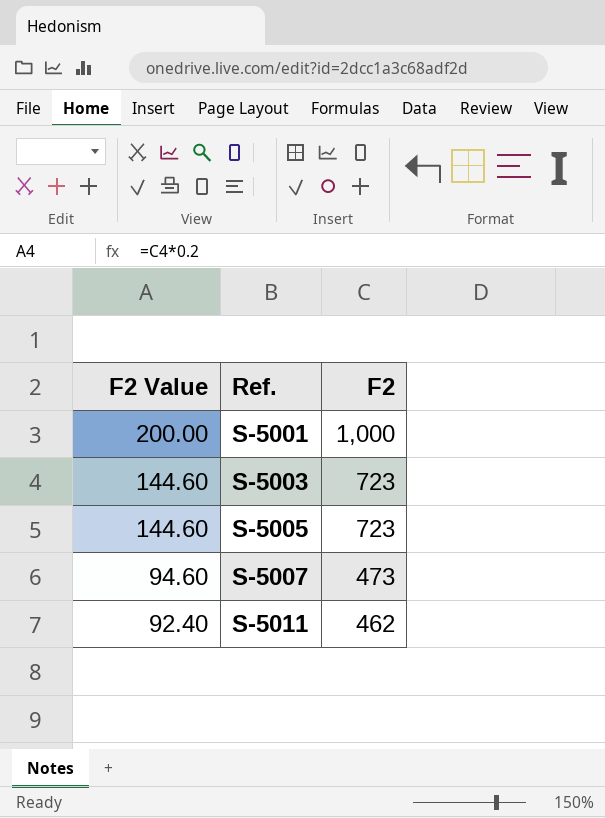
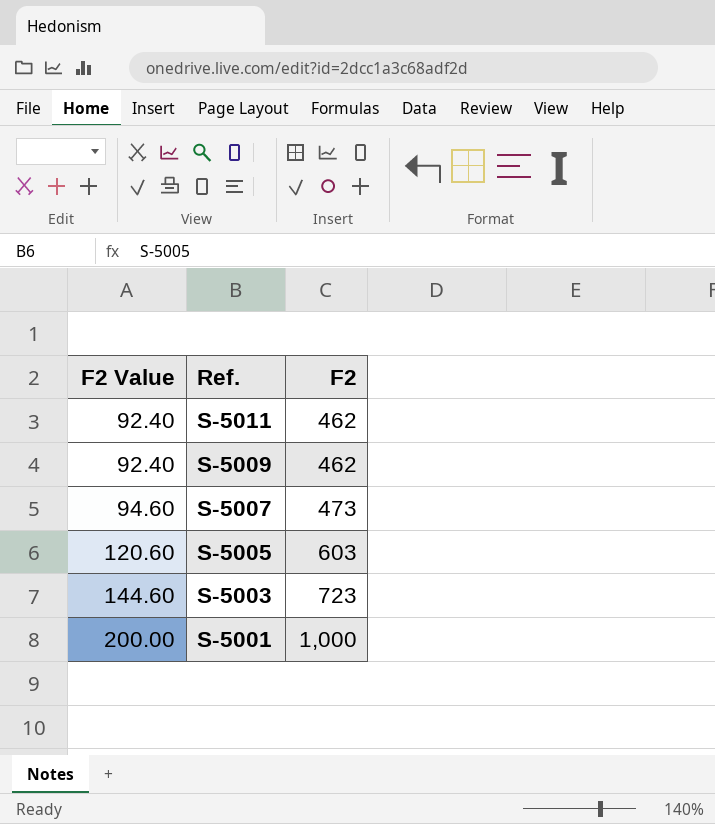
row order: F2 Value descending -> F2 Value ascending
row S-5009: none -> 92.40 | 462
S-5005 | F2 Value: 144.60 -> 120.60
S-5005 | F2: 723 -> 603

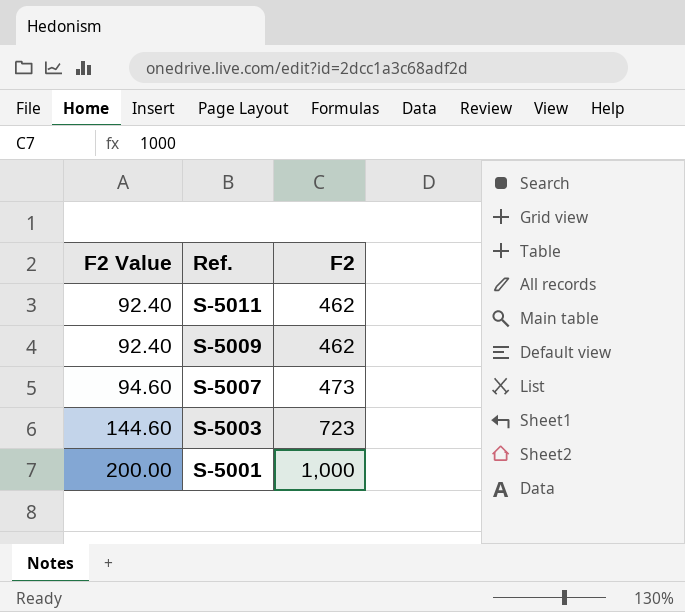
row S-5005: 120.60 | 603 -> none

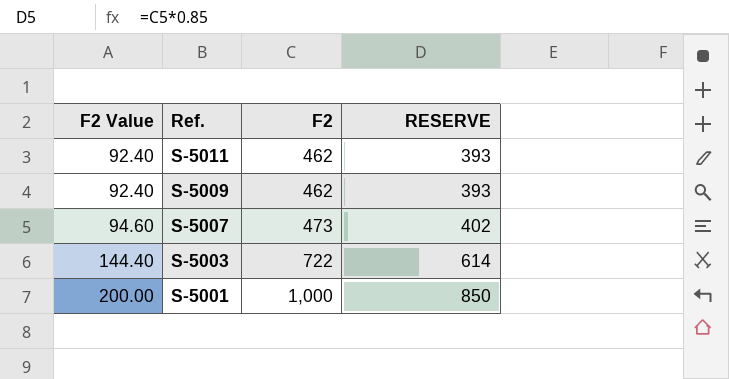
column RESERVE | formula: none -> [F2] * 0.85
S-5003 | F2 Value: 144.60 -> 144.40
S-5003 | F2: 723 -> 722

